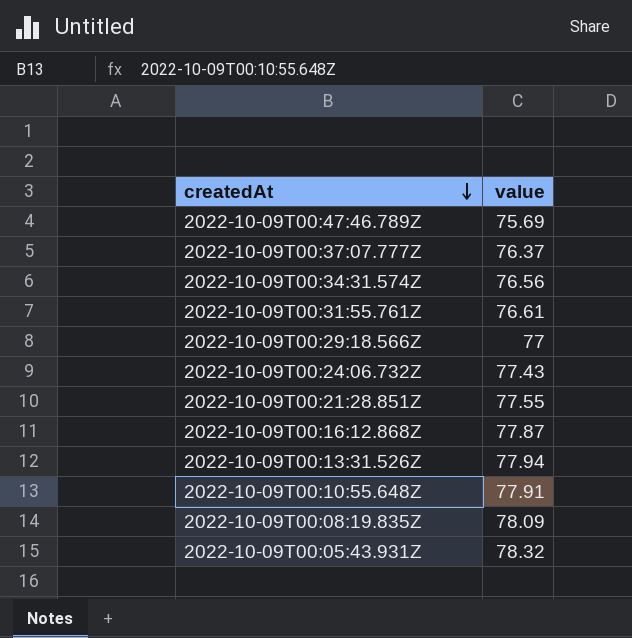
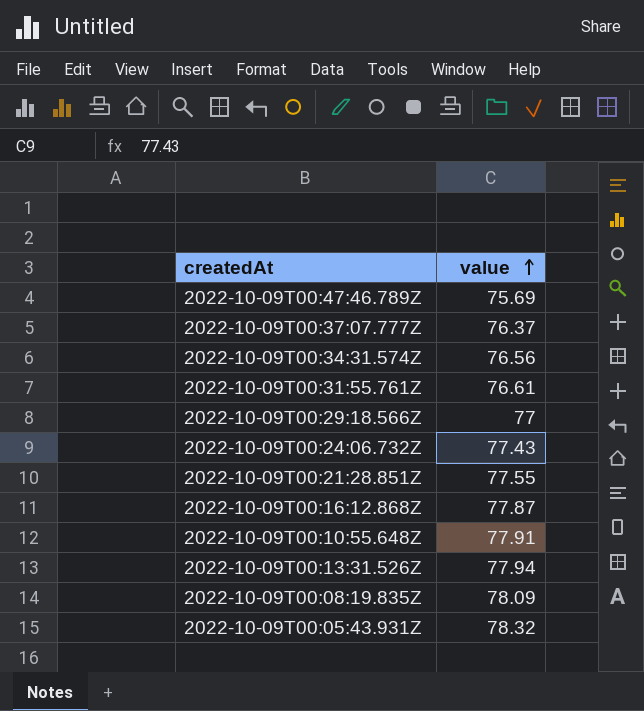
row order: createdAt descending -> value ascending

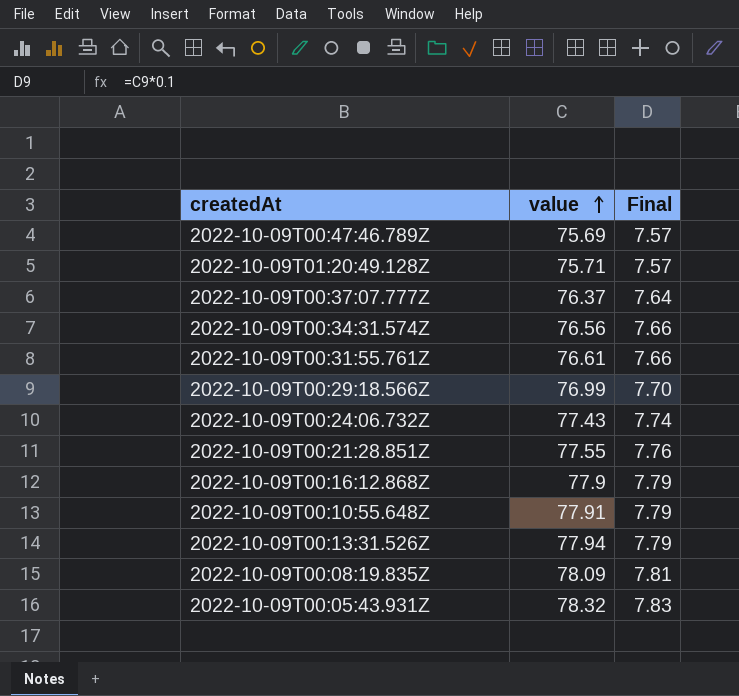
column Final | formula: none -> [value] * 0.1
row 2022-10-09T01:20:49.128Z: none -> 75.71 | 7.57
2022-10-09T00:29:18.566Z | value: 77 -> 76.99
2022-10-09T00:16:12.868Z | value: 77.87 -> 77.9

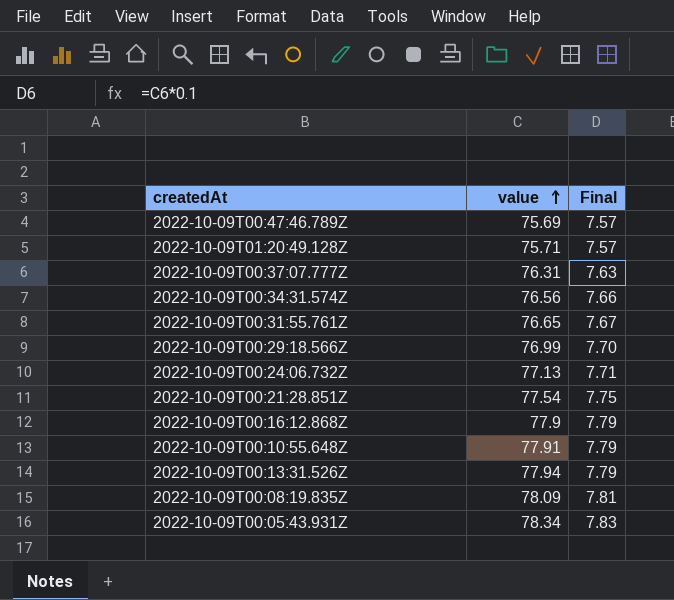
2022-10-09T00:37:07.777Z | value: 76.37 -> 76.31
2022-10-09T00:37:07.777Z | Final: 7.64 -> 7.63
2022-10-09T00:31:55.761Z | value: 76.61 -> 76.65
2022-10-09T00:31:55.761Z | Final: 7.66 -> 7.67
2022-10-09T00:24:06.732Z | value: 77.43 -> 77.13
2022-10-09T00:24:06.732Z | Final: 7.74 -> 7.71
2022-10-09T00:21:28.851Z | value: 77.55 -> 77.54
2022-10-09T00:21:28.851Z | Final: 7.76 -> 7.75
2022-10-09T00:05:43.931Z | value: 78.32 -> 78.34

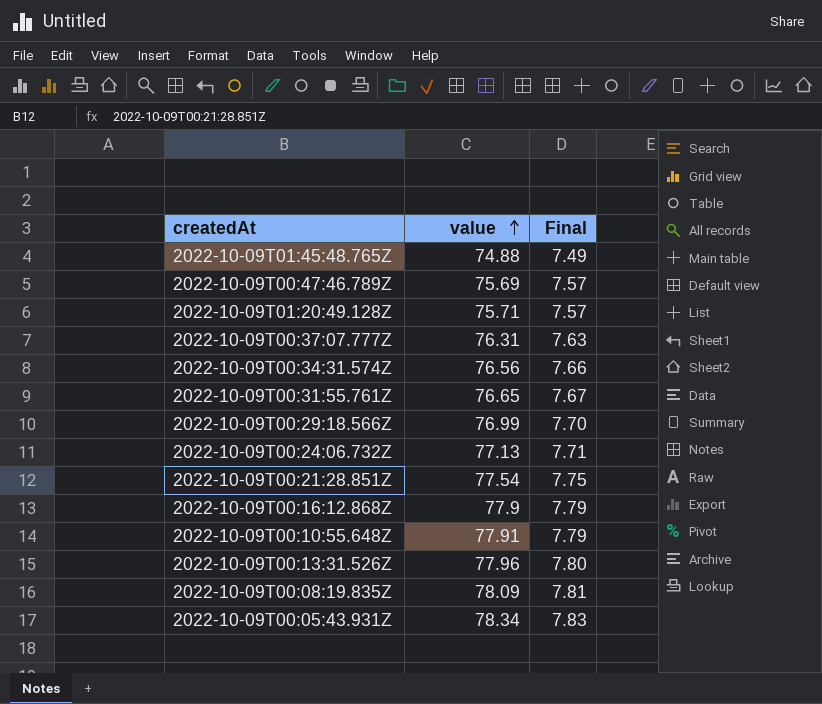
row 2022-10-09T01:45:48.765Z: none -> 74.88 | 7.49
2022-10-09T00:13:31.526Z | value: 77.94 -> 77.96
2022-10-09T00:13:31.526Z | Final: 7.79 -> 7.80

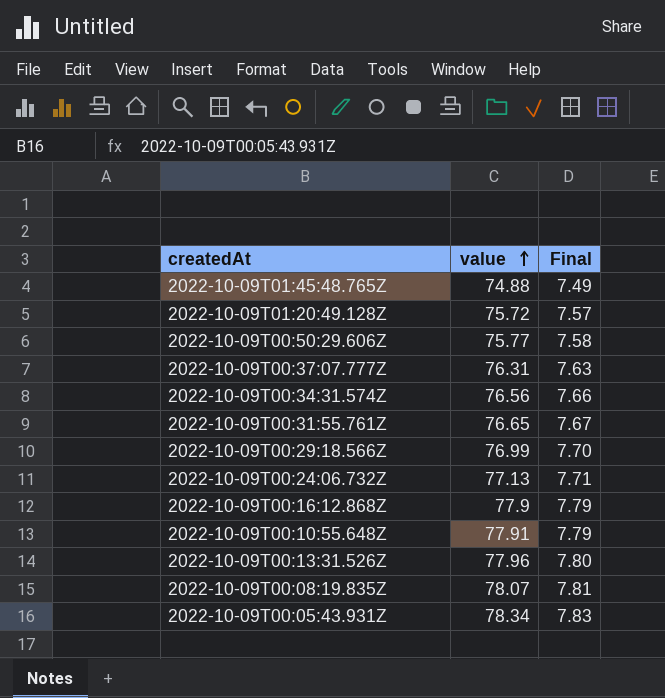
row 2022-10-09T00:47:46.789Z: 75.69 | 7.57 -> none
row 2022-10-09T00:21:28.851Z: 77.54 | 7.75 -> none
2022-10-09T01:20:49.128Z | value: 75.71 -> 75.72
row 2022-10-09T00:50:29.606Z: none -> 75.77 | 7.58
2022-10-09T00:08:19.835Z | value: 78.09 -> 78.07

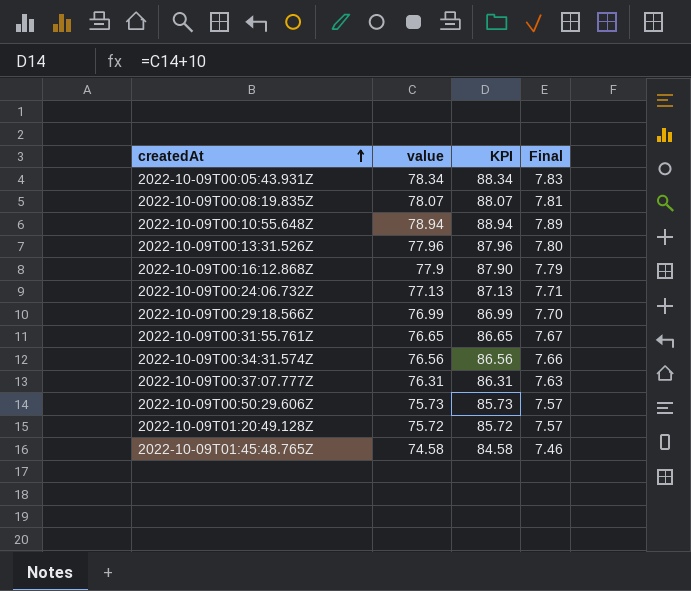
row order: value ascending -> createdAt ascending
column KPI | formula: none -> [value] + 10
2022-10-09T00:10:55.648Z | value: 77.91 -> 78.94
2022-10-09T00:10:55.648Z | Final: 7.79 -> 7.89
2022-10-09T00:50:29.606Z | value: 75.77 -> 75.73
2022-10-09T00:50:29.606Z | Final: 7.58 -> 7.57
2022-10-09T01:45:48.765Z | value: 74.88 -> 74.58
2022-10-09T01:45:48.765Z | Final: 7.49 -> 7.46

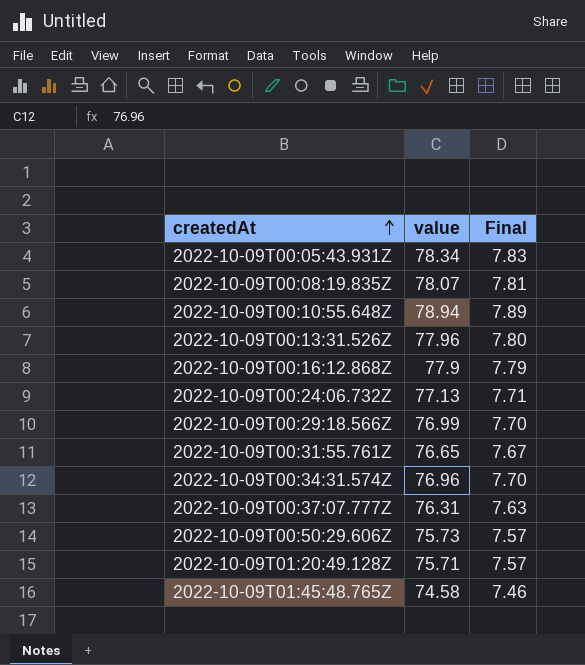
column KPI | formula: [value] + 10 -> none
2022-10-09T00:34:31.574Z | value: 76.56 -> 76.96
2022-10-09T00:34:31.574Z | Final: 7.66 -> 7.70
2022-10-09T01:20:49.128Z | value: 75.72 -> 75.71

